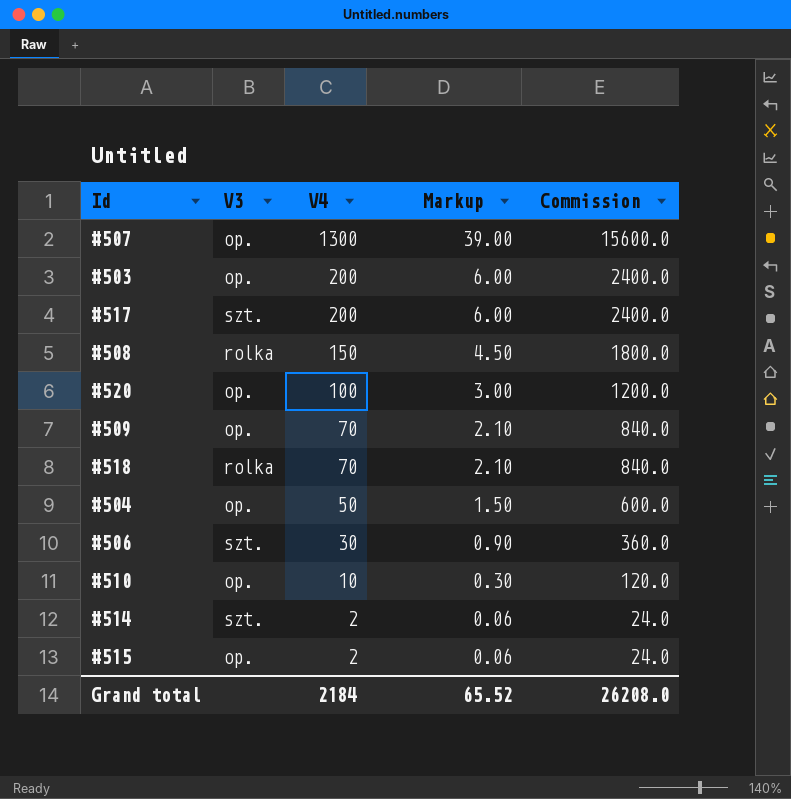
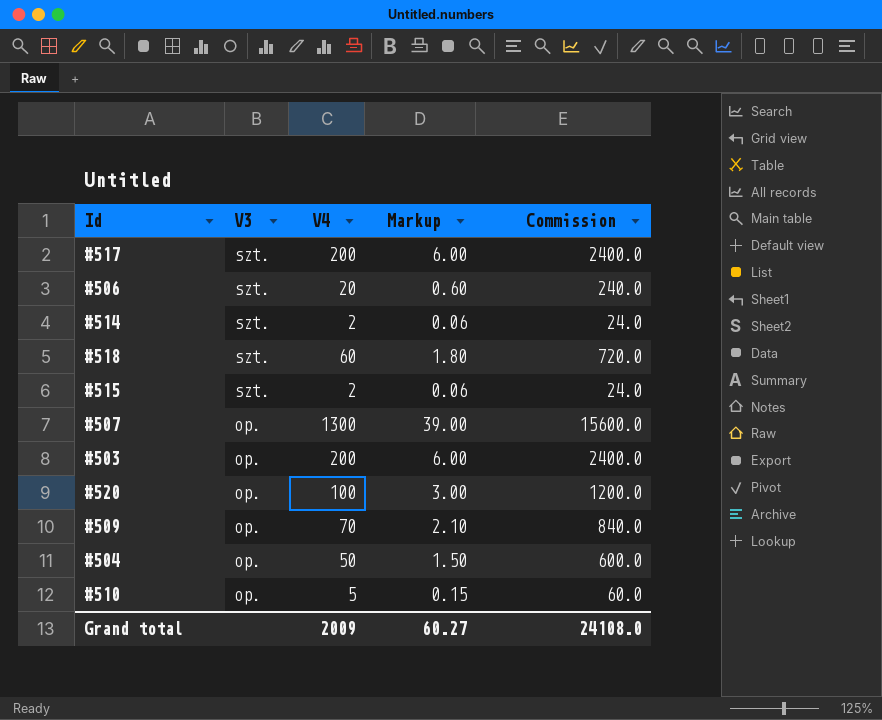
row order: V4 descending -> V3 descending
row #508: rolka | 150 | 4.50 | 1800.0 -> none
#506 | V4: 30 -> 20
#506 | Markup: 0.90 -> 0.60
#506 | Commission: 360.0 -> 240.0
#518 | V3: rolka -> szt.
#518 | V4: 70 -> 60
#518 | Markup: 2.10 -> 1.80
#518 | Commission: 840.0 -> 720.0
#515 | V3: op. -> szt.
#510 | V4: 10 -> 5
#510 | Markup: 0.30 -> 0.15
#510 | Commission: 120.0 -> 60.0
Grand total | V4: 2184 -> 2009
Grand total | Markup: 65.52 -> 60.27
Grand total | Commission: 26208.0 -> 24108.0

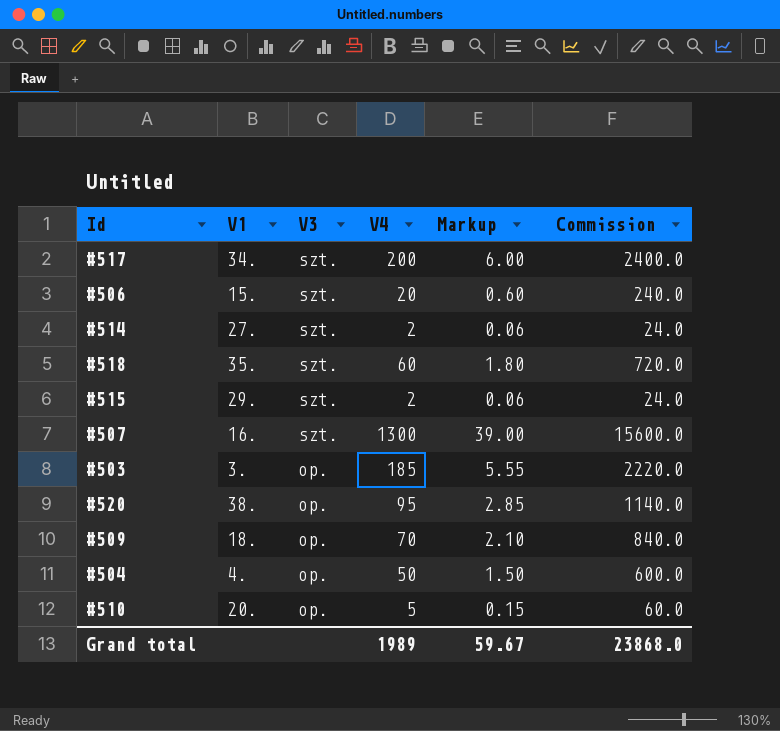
column V1 | position: none -> 2
#507 | V3: op. -> szt.
#503 | V4: 200 -> 185
#503 | Markup: 6.00 -> 5.55
#503 | Commission: 2400.0 -> 2220.0
#520 | V4: 100 -> 95
#520 | Markup: 3.00 -> 2.85
#520 | Commission: 1200.0 -> 1140.0
Grand total | V4: 2009 -> 1989
Grand total | Markup: 60.27 -> 59.67
Grand total | Commission: 24108.0 -> 23868.0

